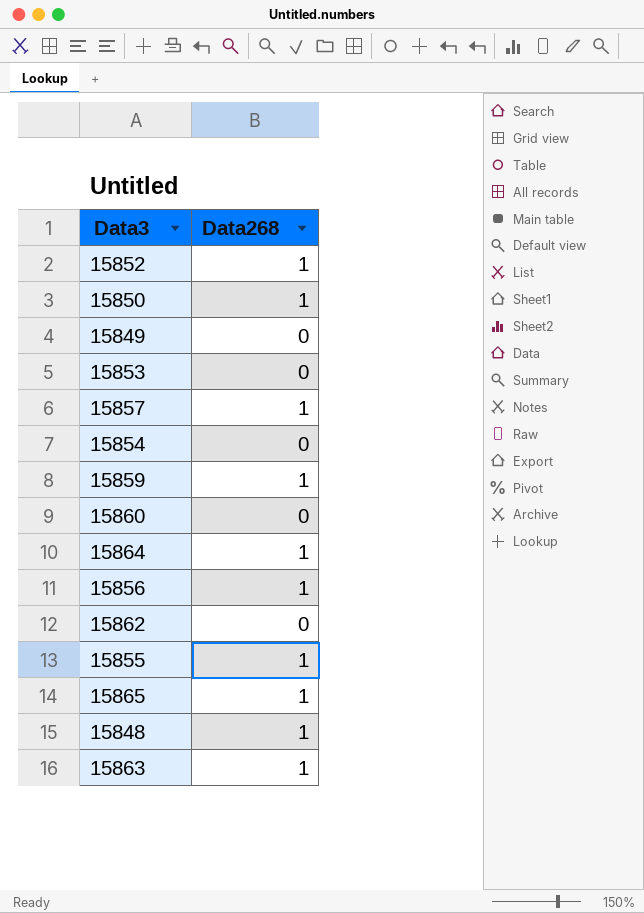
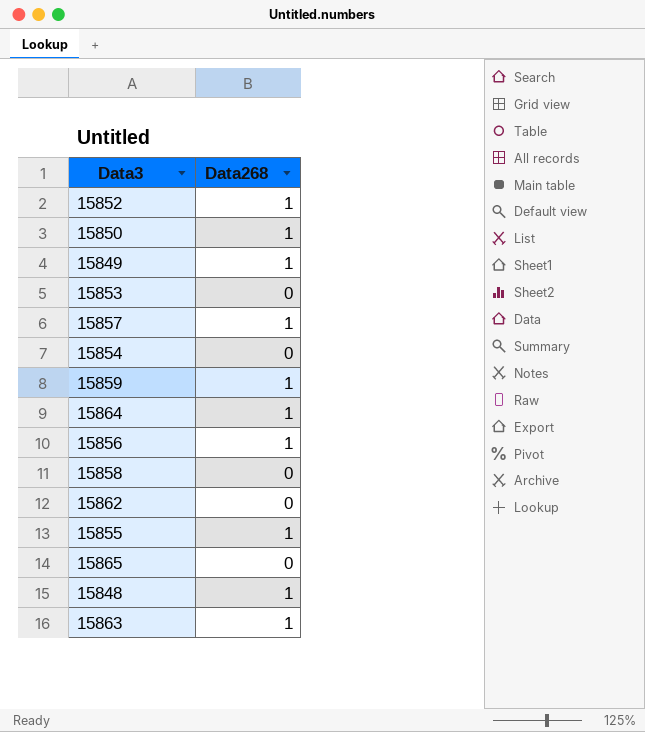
row 15860: 0 -> none
15849 | Data268: 0 -> 1
row 15858: none -> 0
15865 | Data268: 1 -> 0

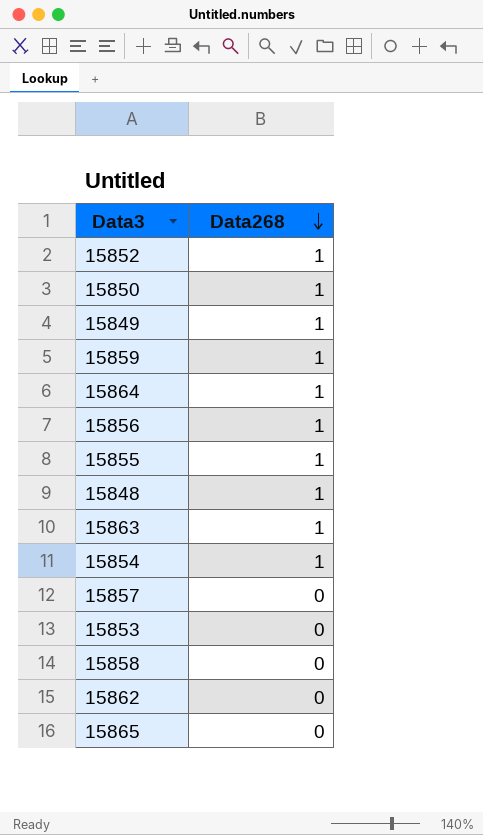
row order: none -> Data268 descending
15854 | Data268: 0 -> 1
15857 | Data268: 1 -> 0

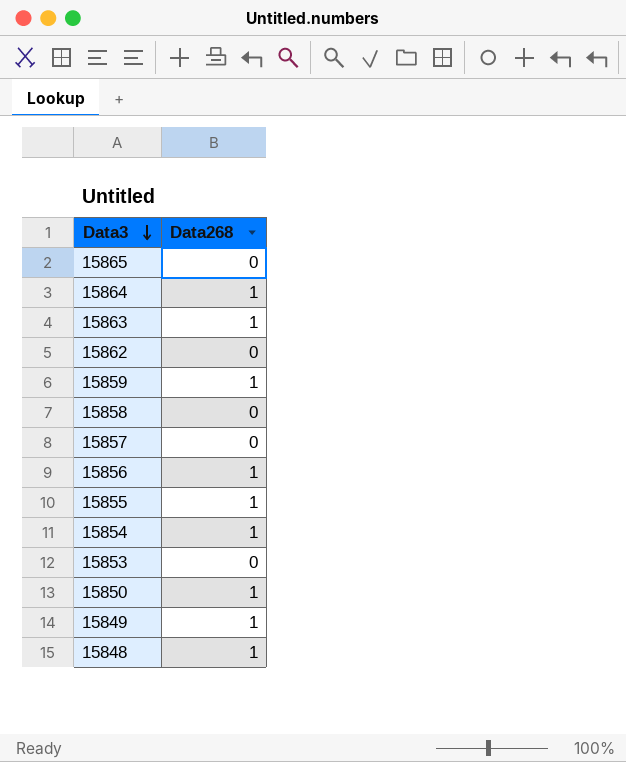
row order: Data268 descending -> Data3 descending
row 15852: 1 -> none

